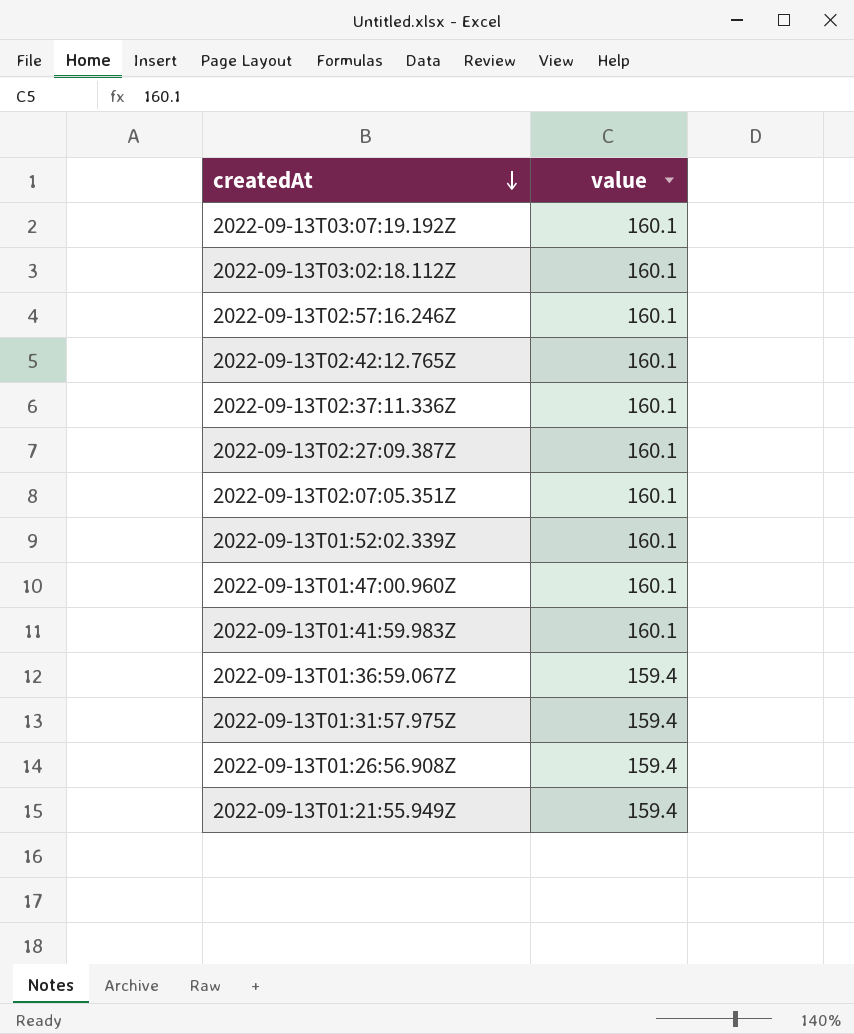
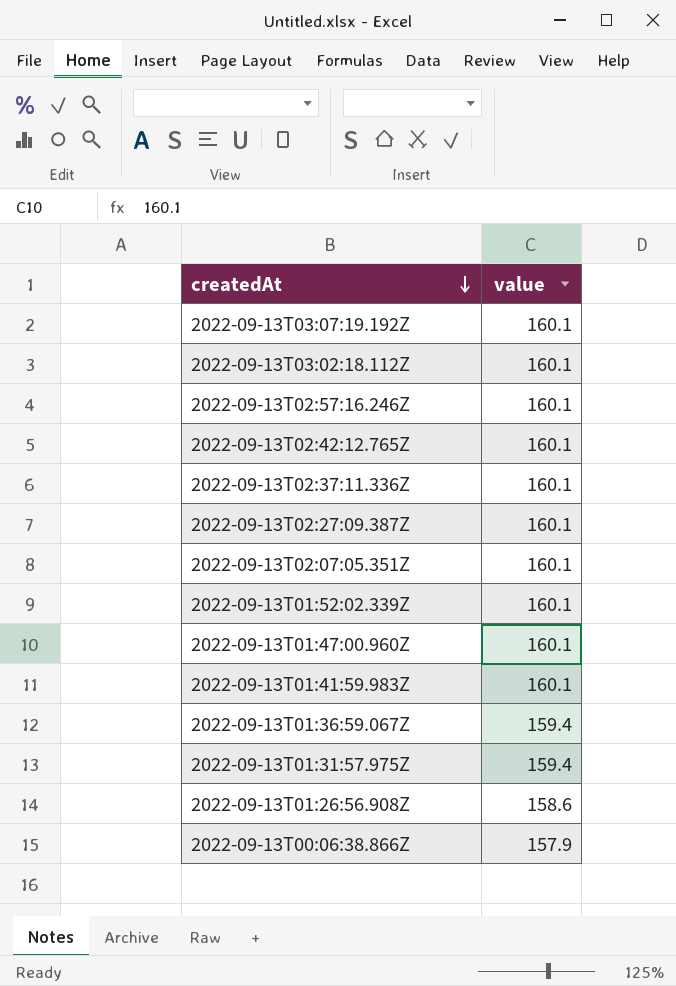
row 2022-09-13T01:21:55.949Z: 159.4 -> none
2022-09-13T01:26:56.908Z | value: 159.4 -> 158.6
row 2022-09-13T00:06:38.866Z: none -> 157.9

